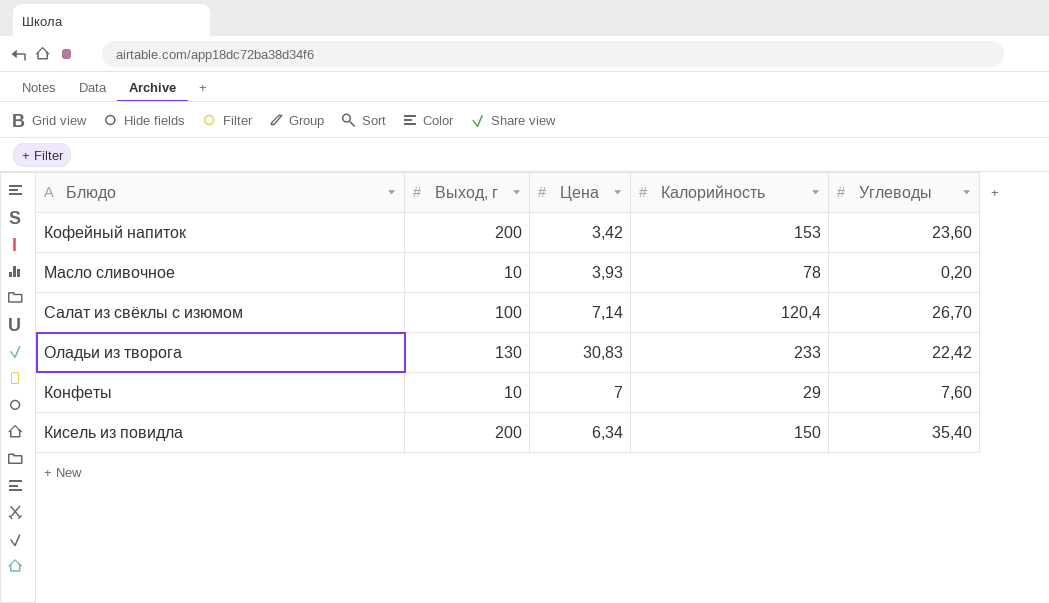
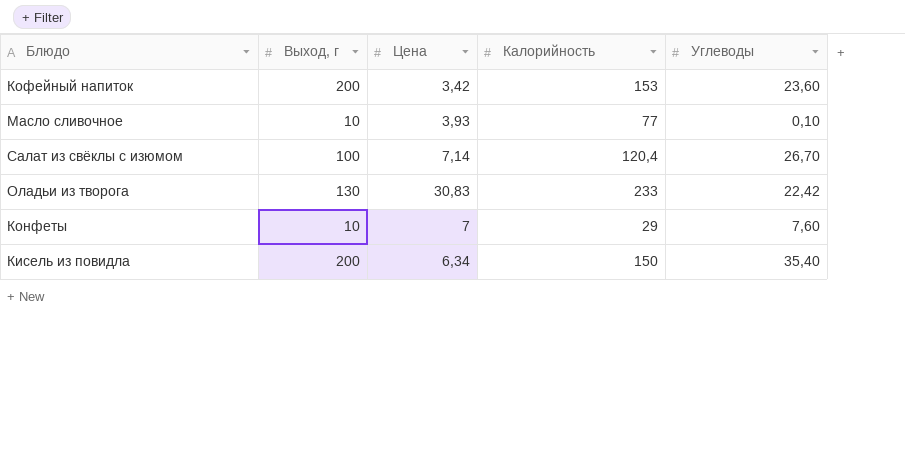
Масло сливочное | Калорийность: 78 -> 77
Масло сливочное | Углеводы: 0,20 -> 0,10

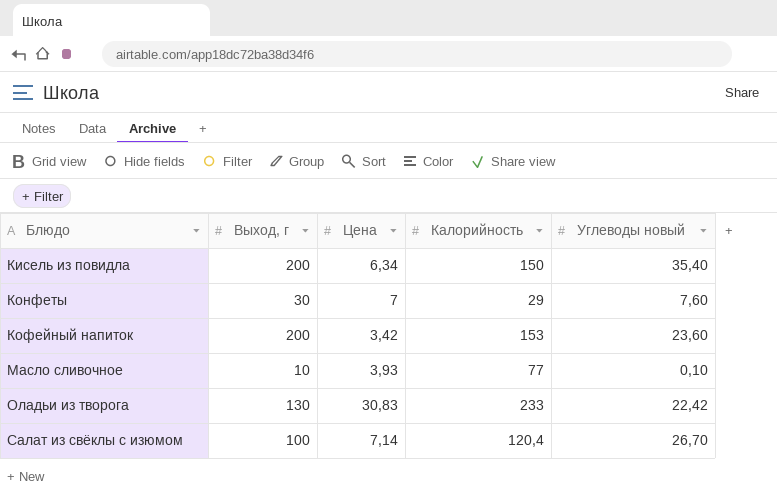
row order: none -> Блюдо ascending
column name: Углеводы -> Углеводы новый
Конфеты | Выход, г: 10 -> 30

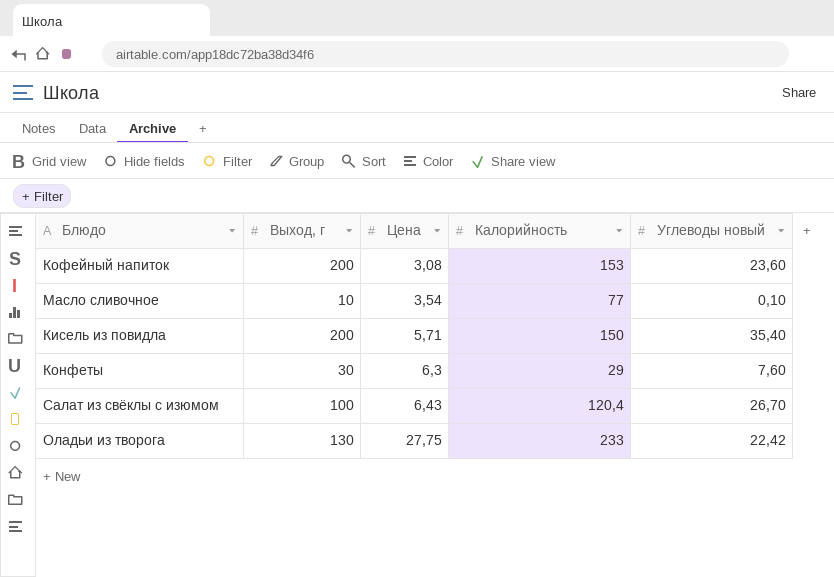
row order: Блюдо ascending -> Цена ascending
Кофейный напиток | Цена: 3,42 -> 3,08
Масло сливочное | Цена: 3,93 -> 3,54
Кисель из повидла | Цена: 6,34 -> 5,71
Конфеты | Цена: 7 -> 6,3
Салат из свёклы с изюмом | Цена: 7,14 -> 6,43
Оладьи из творога | Цена: 30,83 -> 27,75

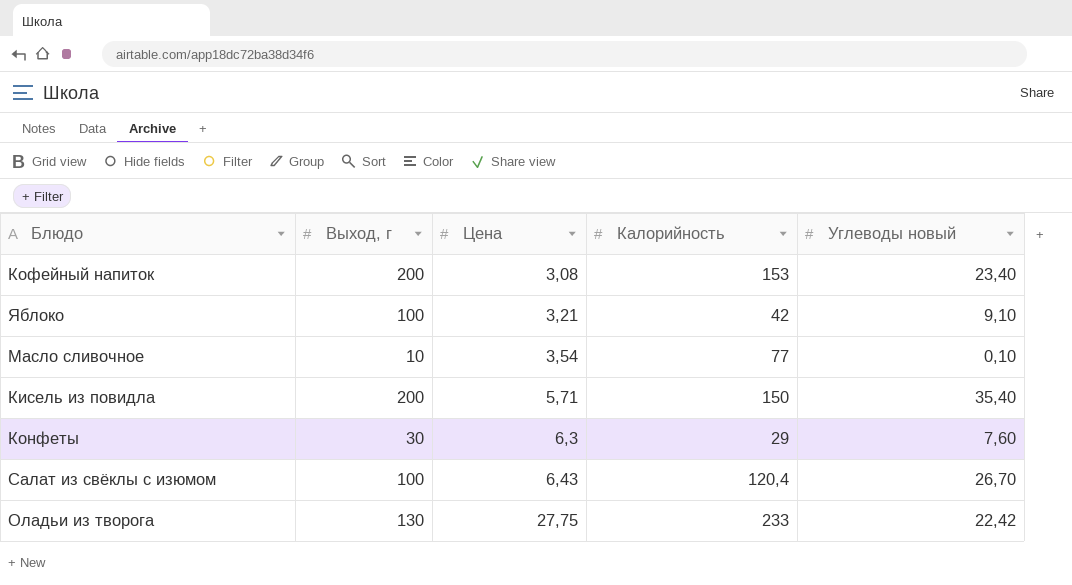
Кофейный напиток | Углеводы новый: 23,60 -> 23,40
row Яблоко: none -> 100 | 3,21 | 42 | 9,10

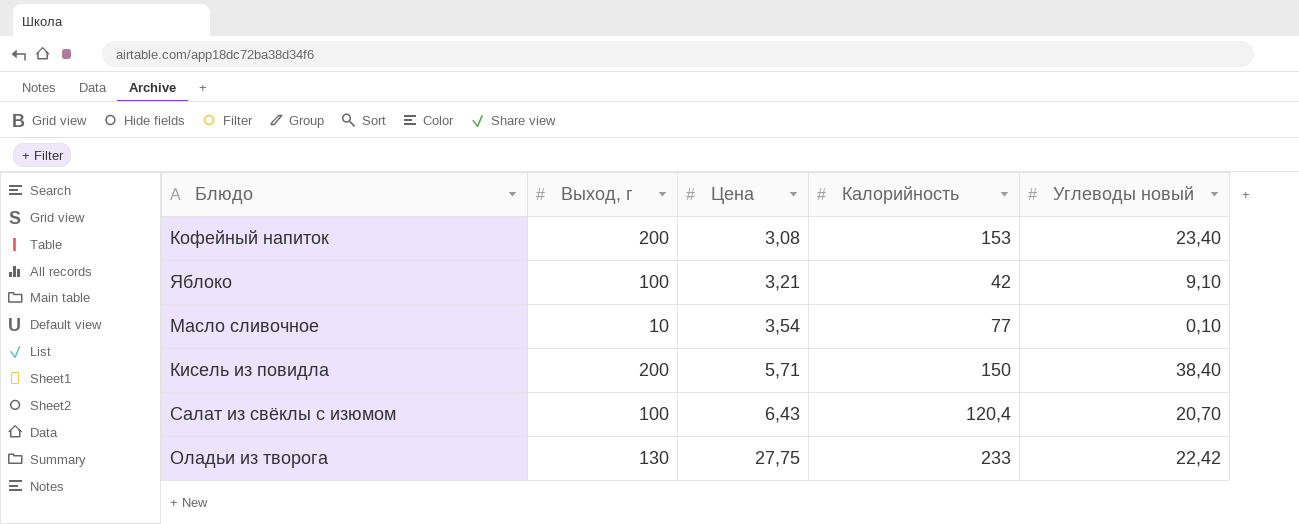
row Конфеты: 30 | 6,3 | 29 | 7,60 -> none
Кисель из повидла | Углеводы новый: 35,40 -> 38,40
Салат из свёклы с изюмом | Углеводы новый: 26,70 -> 20,70

